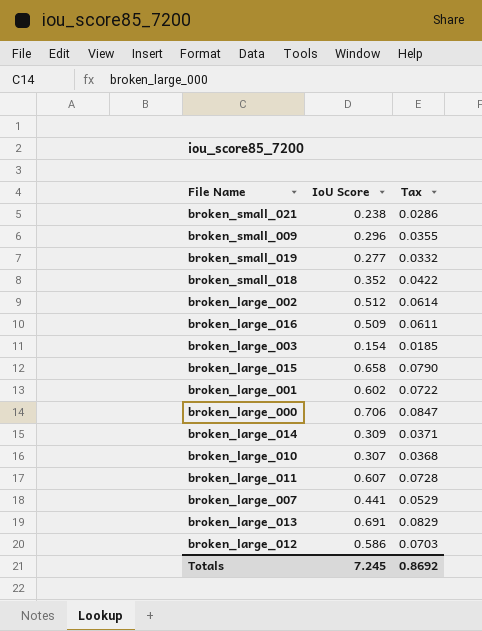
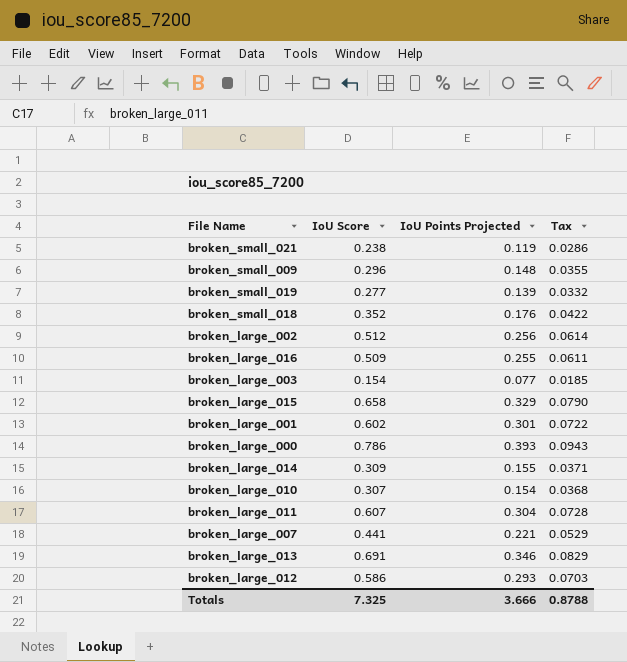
column IoU Points Projected | formula: none -> [IoU Score] * 0.5
broken_large_000 | IoU Score: 0.706 -> 0.786
broken_large_000 | Tax: 0.0847 -> 0.0943
Totals | IoU Score: 7.245 -> 7.325
Totals | Tax: 0.8692 -> 0.8788

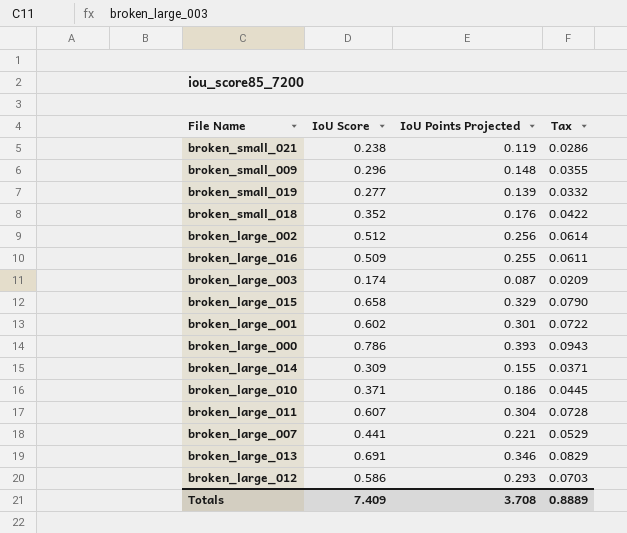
broken_large_003 | IoU Score: 0.154 -> 0.174
broken_large_003 | IoU Points Projected: 0.077 -> 0.087
broken_large_003 | Tax: 0.0185 -> 0.0209
broken_large_010 | IoU Score: 0.307 -> 0.371
broken_large_010 | IoU Points Projected: 0.154 -> 0.186
broken_large_010 | Tax: 0.0368 -> 0.0445
Totals | IoU Score: 7.325 -> 7.409
Totals | IoU Points Projected: 3.666 -> 3.708
Totals | Tax: 0.8788 -> 0.8889

